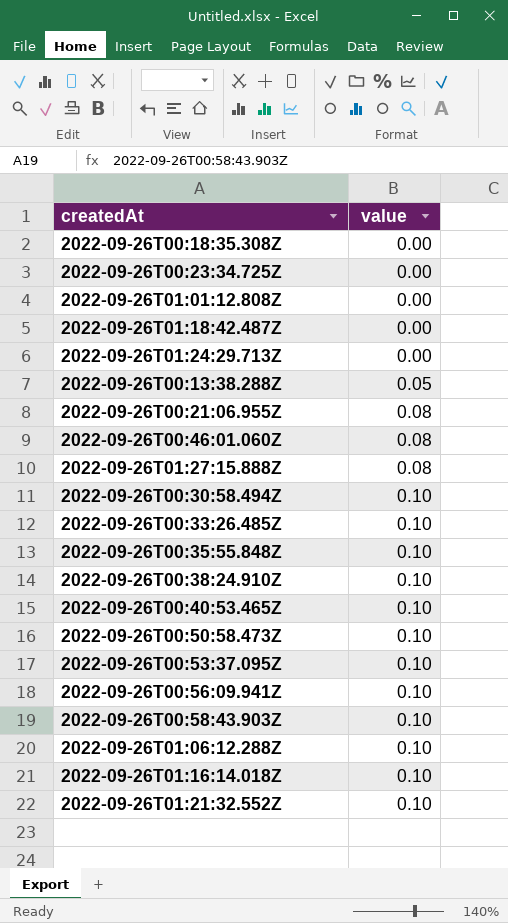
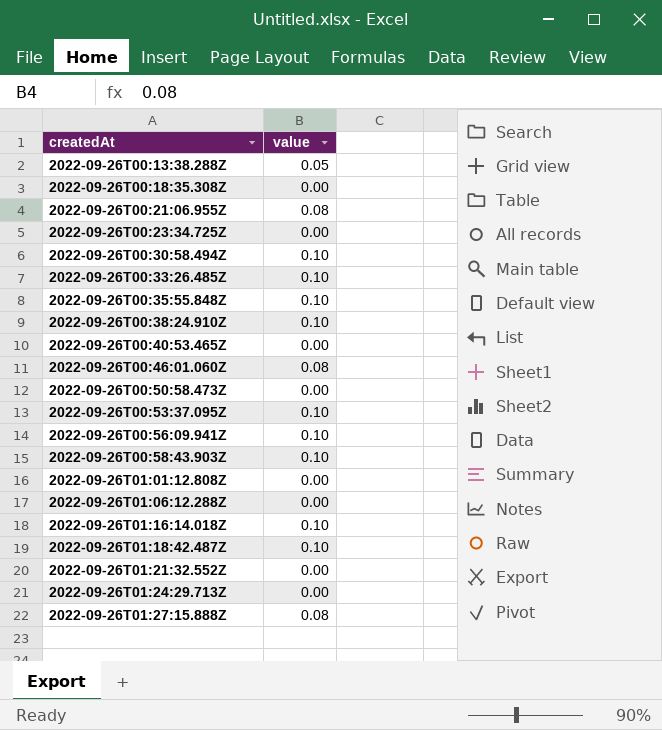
row order: value ascending -> createdAt ascending
2022-09-26T00:40:53.465Z | value: 0.10 -> 0.00
2022-09-26T00:50:58.473Z | value: 0.10 -> 0.00
2022-09-26T01:06:12.288Z | value: 0.10 -> 0.00
2022-09-26T01:18:42.487Z | value: 0.00 -> 0.10
2022-09-26T01:21:32.552Z | value: 0.10 -> 0.00

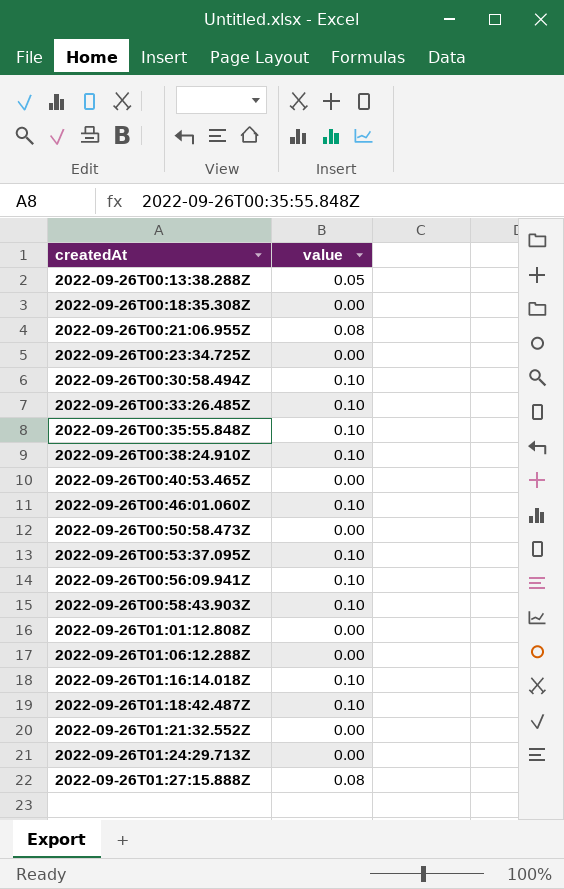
2022-09-26T00:46:01.060Z | value: 0.08 -> 0.10

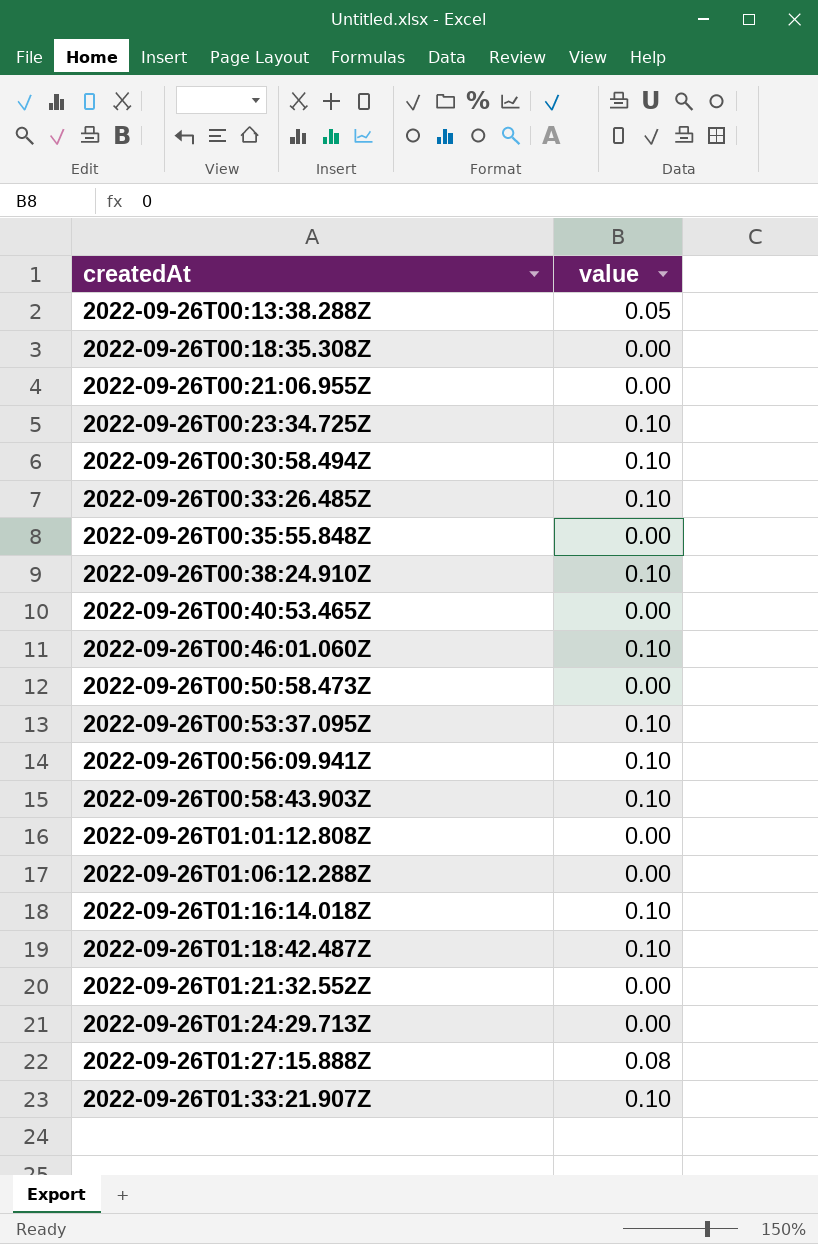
2022-09-26T00:21:06.955Z | value: 0.08 -> 0.00
2022-09-26T00:23:34.725Z | value: 0.00 -> 0.10
2022-09-26T00:35:55.848Z | value: 0.10 -> 0.00
row 2022-09-26T01:33:21.907Z: none -> 0.10

